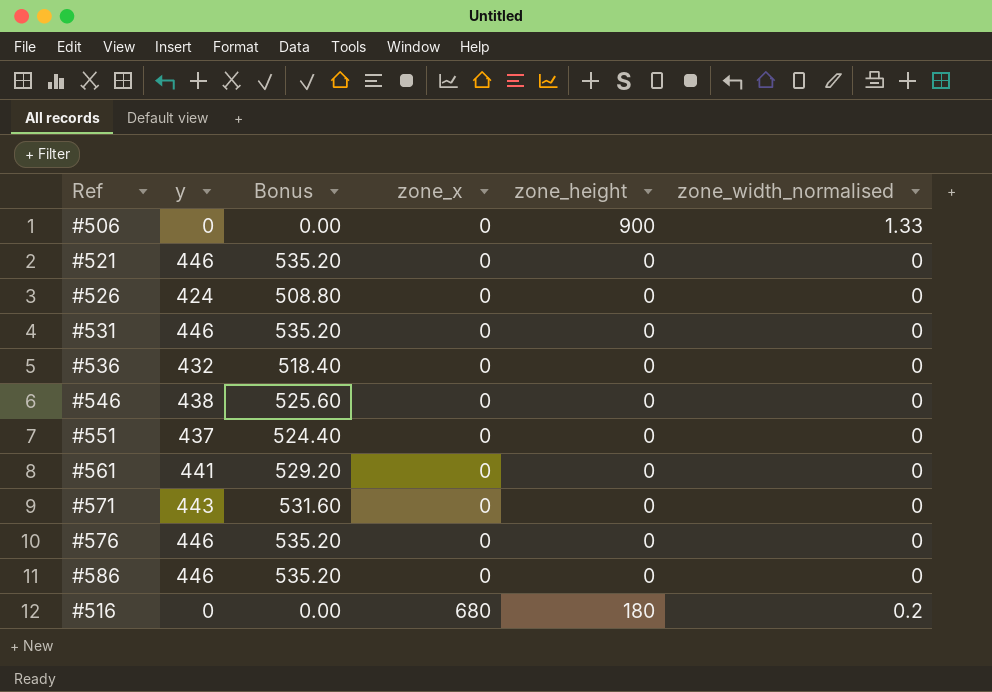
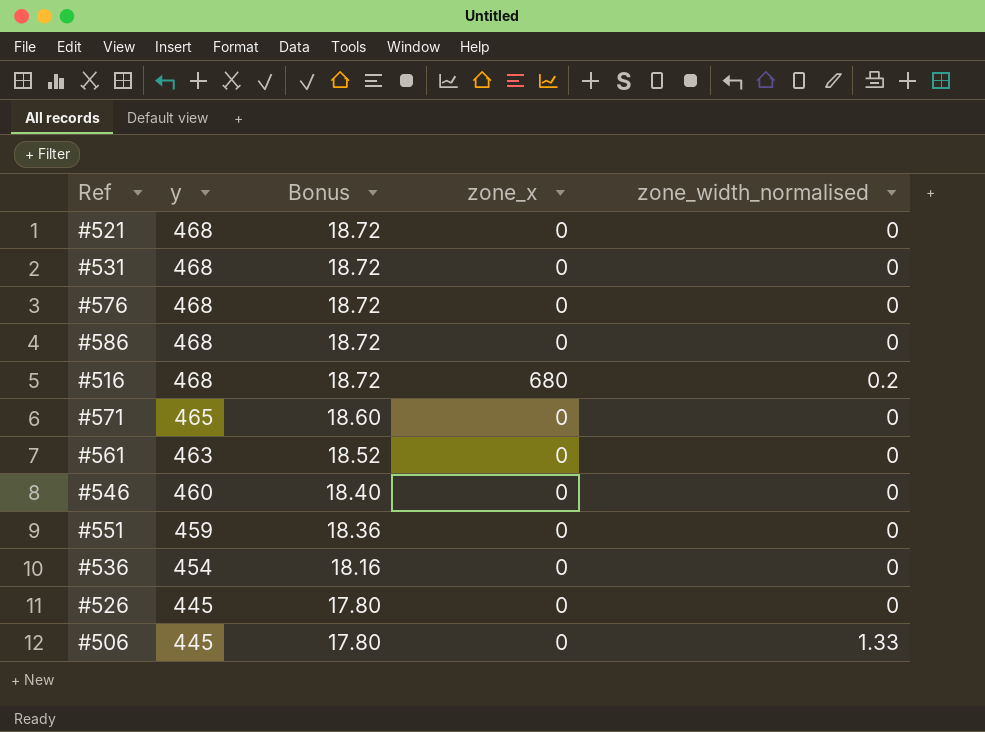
row order: zone_x ascending -> y descending
column zone_height | position: 5 -> none
column Bonus | formula: [y] * 1.2 -> [y] * 0.04
#521 | y: 446 -> 468
#531 | y: 446 -> 468
#576 | y: 446 -> 468
#586 | y: 446 -> 468
#516 | y: 0 -> 468
#571 | y: 443 -> 465
#561 | y: 441 -> 463
#546 | y: 438 -> 460
#551 | y: 437 -> 459
#536 | y: 432 -> 454
#526 | y: 424 -> 445
#506 | y: 0 -> 445

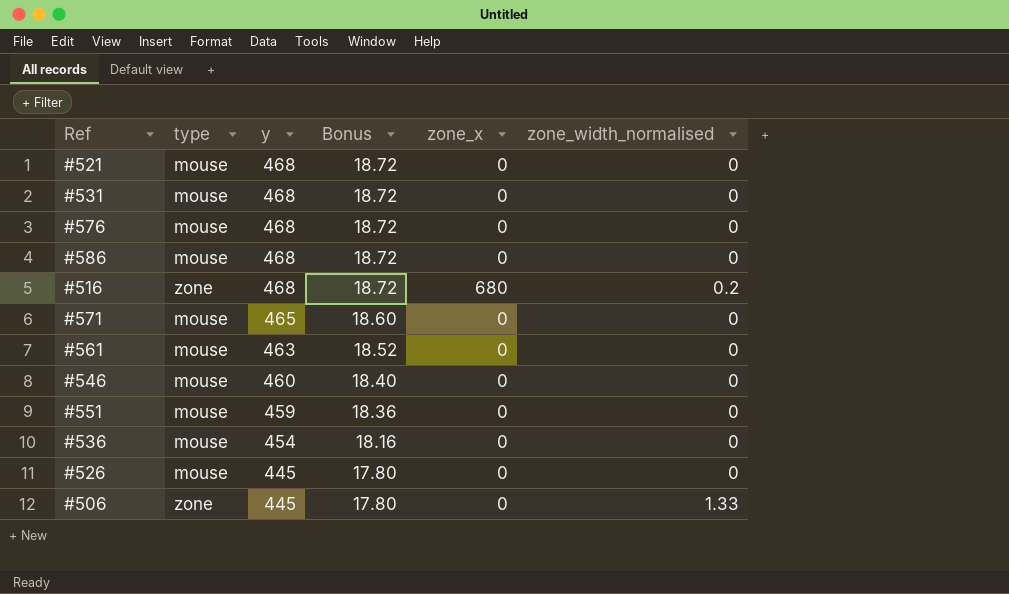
column type | position: none -> 2

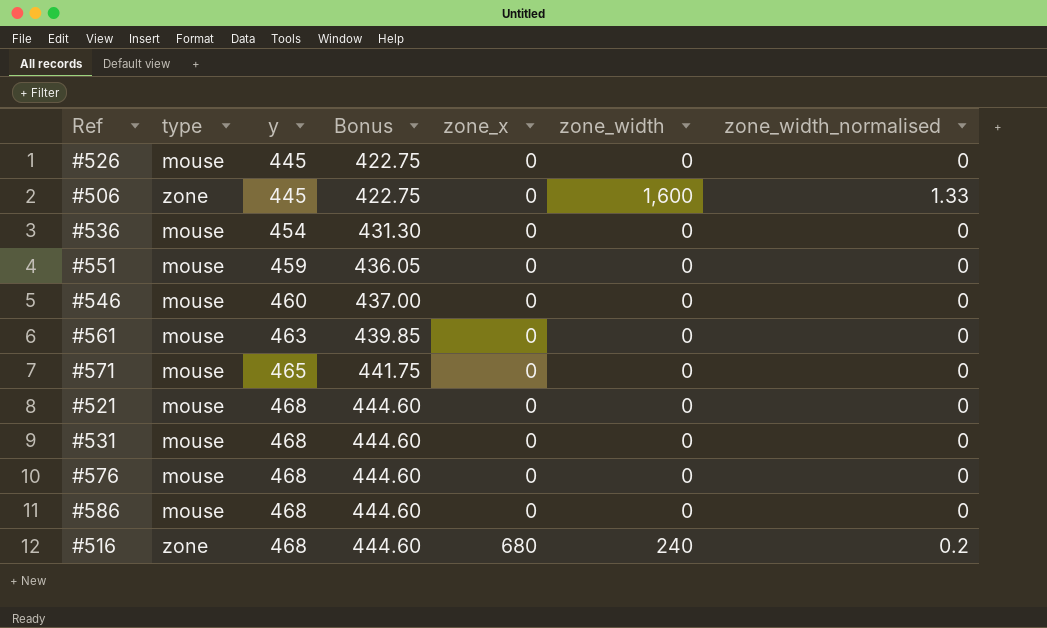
row order: y descending -> y ascending
column Bonus | formula: [y] * 0.04 -> [y] * 0.95
column zone_width | position: none -> 6

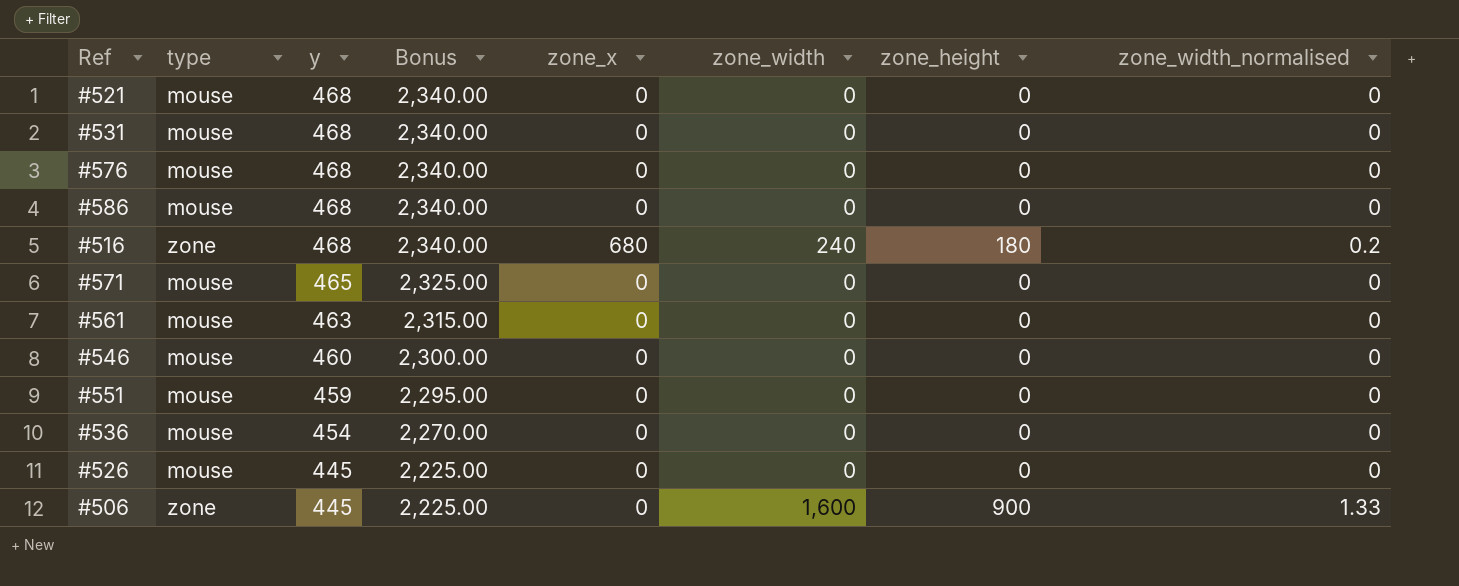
row order: y ascending -> y descending
column Bonus | formula: [y] * 0.95 -> [y] * 5
column zone_height | position: none -> 7

